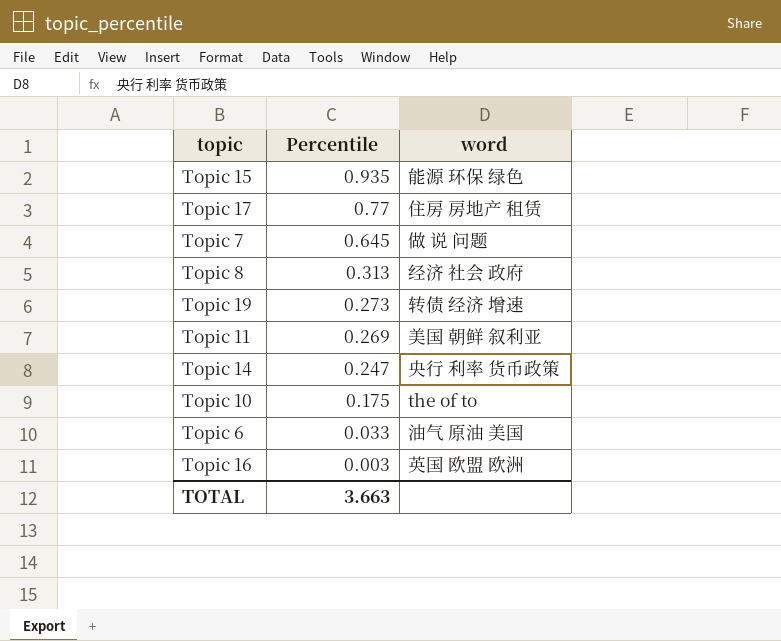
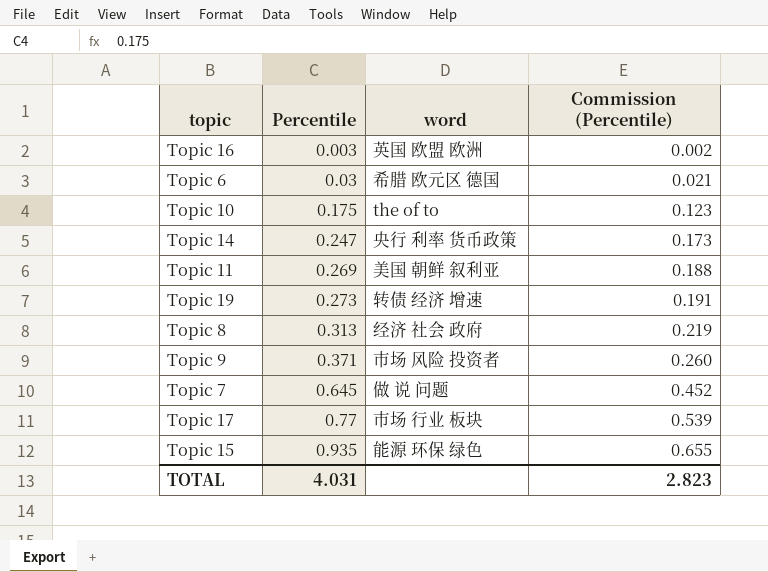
row order: Percentile descending -> Percentile ascending
column Commission (Percentile) | formula: none -> [Percentile] * 0.7
Topic 6 | Percentile: 0.033 -> 0.03
Topic 6 | word: 油气 原油 美国 -> 希腊 欧元区 德国
row Topic 9: none -> 0.371 | 市场 风险 投资者 | 0.260
Topic 17 | word: 住房 房地产 租赁 -> 市场 行业 板块
TOTAL | Percentile: 3.663 -> 4.031

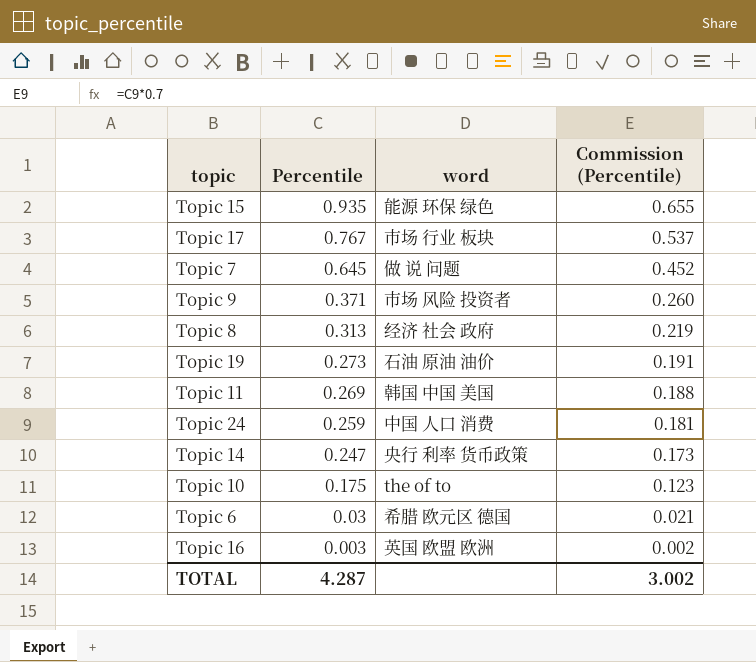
row order: Percentile ascending -> Percentile descending
Topic 17 | Percentile: 0.77 -> 0.767
Topic 17 | Commission (Percentile): 0.539 -> 0.537
Topic 19 | word: 转债 经济 增速 -> 石油 原油 油价
Topic 11 | word: 美国 朝鲜 叙利亚 -> 韩国 中国 美国
row Topic 24: none -> 0.259 | 中国 人口 消费 | 0.181
TOTAL | Percentile: 4.031 -> 4.287
TOTAL | Commission (Percentile): 2.823 -> 3.002

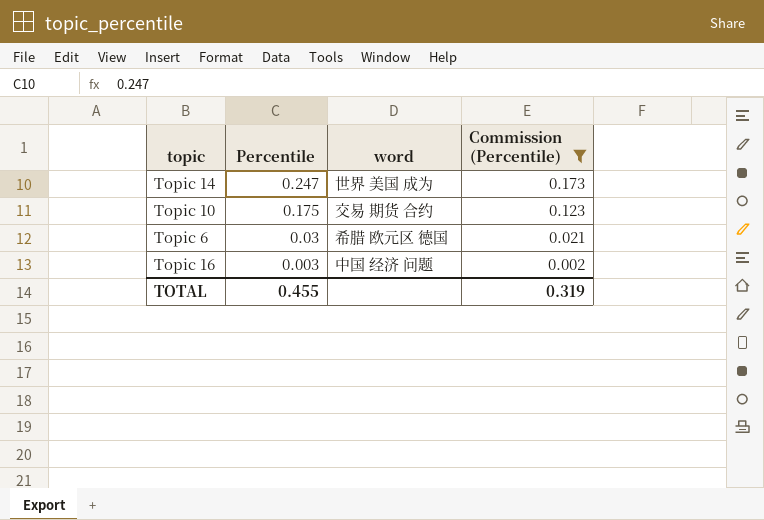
filter: none -> Commission (Percentile) <= 0.173
Topic 14 | word: 央行 利率 货币政策 -> 世界 美国 成为
Topic 10 | word: the of to -> 交易 期货 合约
Topic 16 | word: 英国 欧盟 欧洲 -> 中国 经济 问题
TOTAL | Percentile: 4.287 -> 0.455
TOTAL | Commission (Percentile): 3.002 -> 0.319

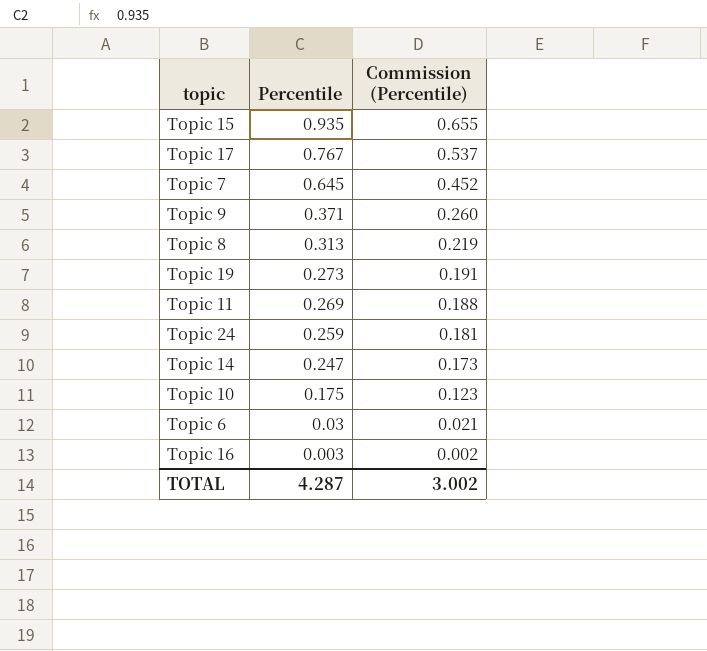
filter: Commission (Percentile) <= 0.173 -> none
column word | position: 3 -> none
TOTAL | Percentile: 0.455 -> 4.287
TOTAL | Commission (Percentile): 0.319 -> 3.002

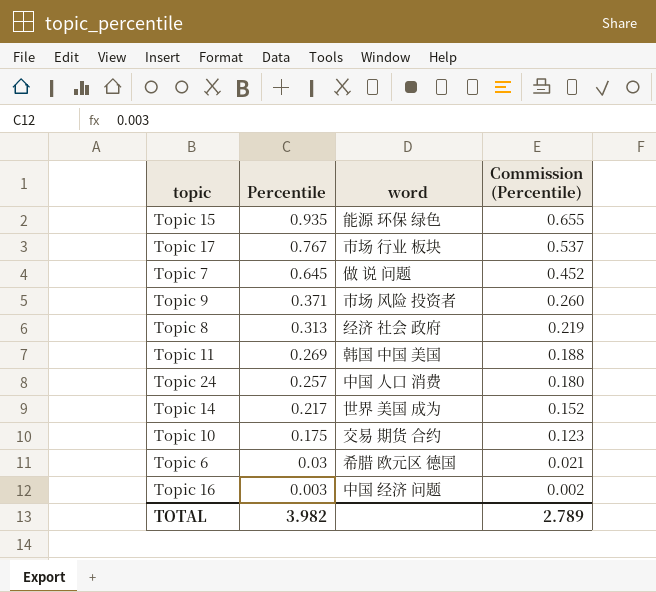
column word | position: none -> 3
row Topic 19: 0.273 | 0.191 -> none
Topic 24 | Percentile: 0.259 -> 0.257
Topic 24 | Commission (Percentile): 0.181 -> 0.180
Topic 14 | Percentile: 0.247 -> 0.217
Topic 14 | Commission (Percentile): 0.173 -> 0.152
TOTAL | Percentile: 4.287 -> 3.982
TOTAL | Commission (Percentile): 3.002 -> 2.789

